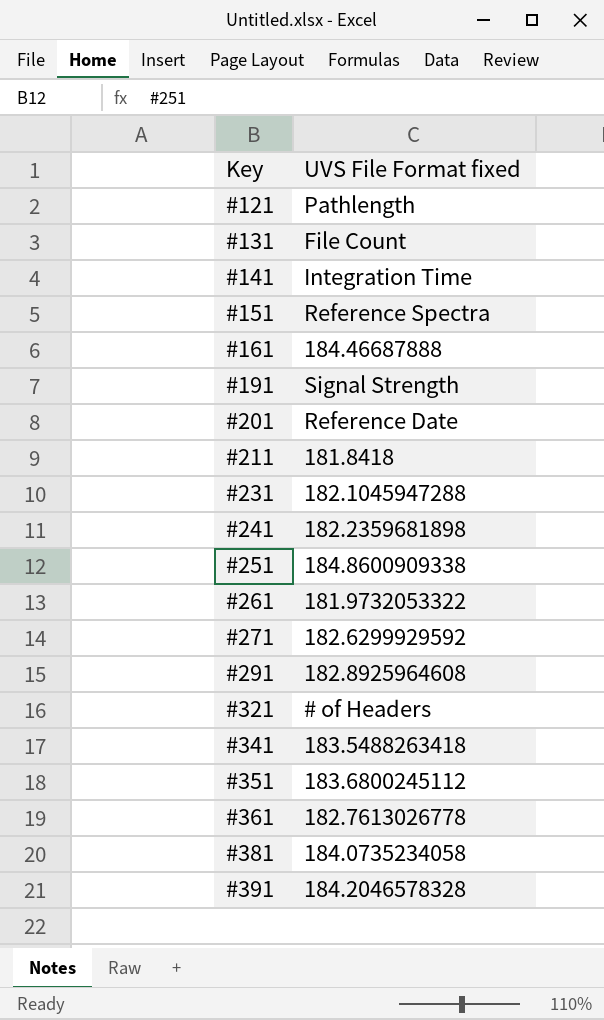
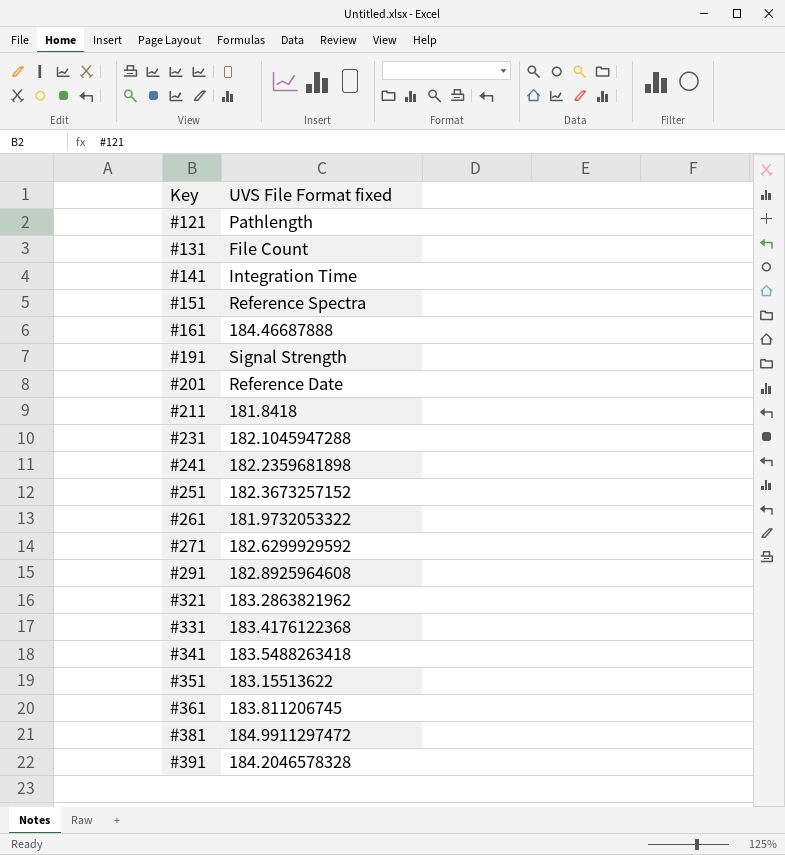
#251 | UVS File Format fixed: 184.8600909338 -> 182.3673257152
#321 | UVS File Format fixed: # of Headers -> 183.2863821962
row #331: none -> 183.4176122368
#351 | UVS File Format fixed: 183.6800245112 -> 183.15513622
#361 | UVS File Format fixed: 182.7613026778 -> 183.811206745
#381 | UVS File Format fixed: 184.0735234058 -> 184.9911297472

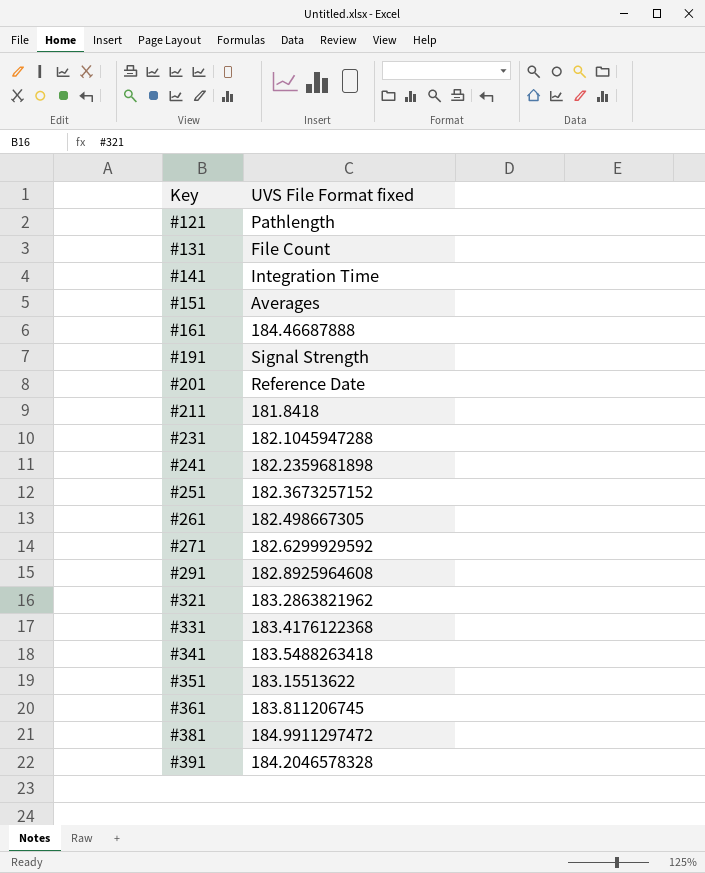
#151 | UVS File Format fixed: Reference Spectra -> Averages
#261 | UVS File Format fixed: 181.9732053322 -> 182.498667305

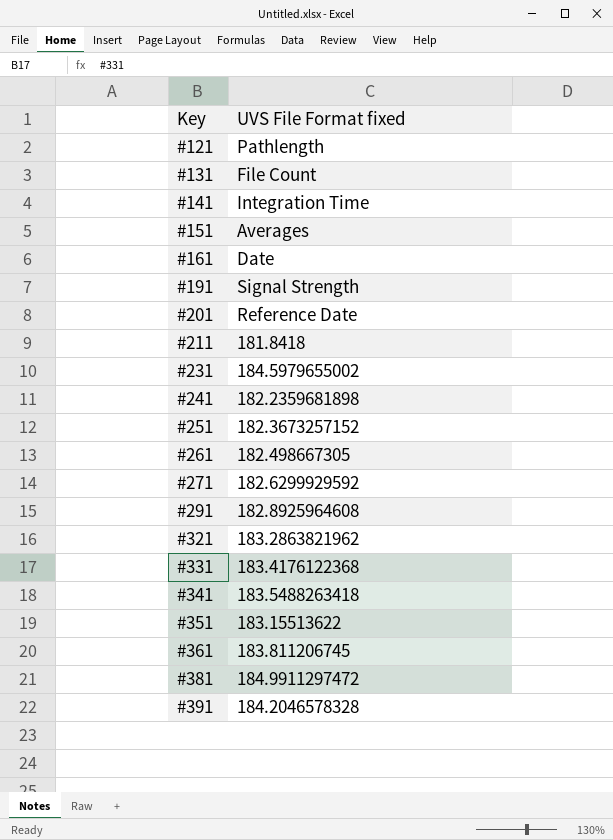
#161 | UVS File Format fixed: 184.46687888 -> Date
#231 | UVS File Format fixed: 182.1045947288 -> 184.5979655002

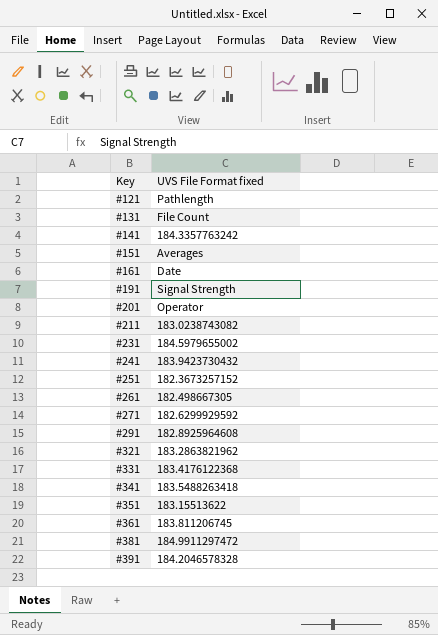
#141 | UVS File Format fixed: Integration Time -> 184.3357763242
#201 | UVS File Format fixed: Reference Date -> Operator
#211 | UVS File Format fixed: 181.8418 -> 183.0238743082
#241 | UVS File Format fixed: 182.2359681898 -> 183.9423730432

